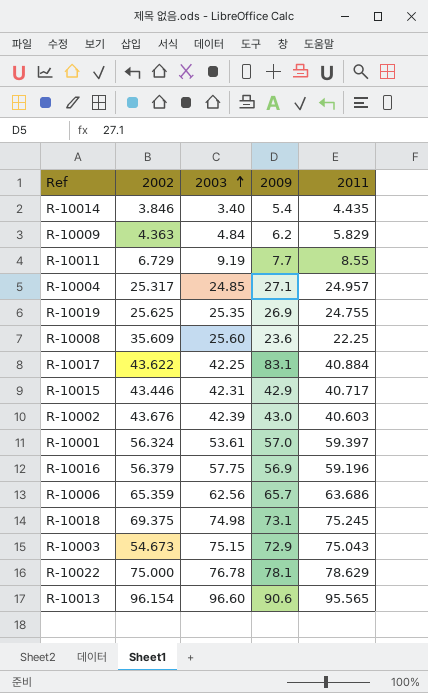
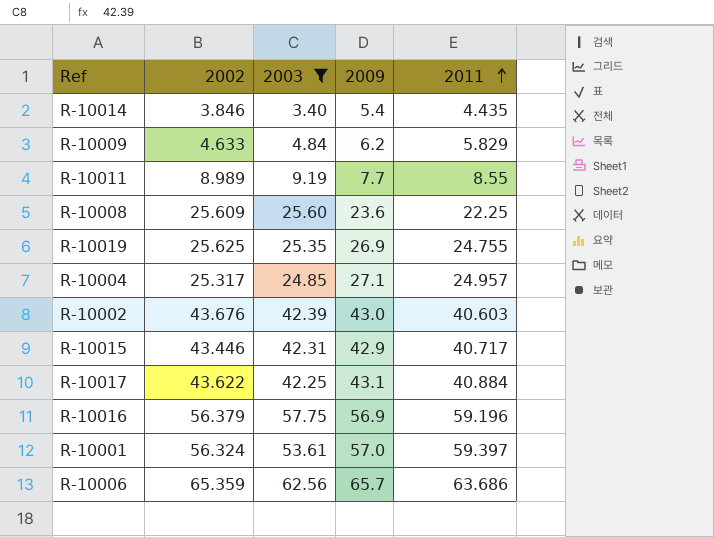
filter: none -> 2003 <= 62.56
row order: 2003 ascending -> 2011 ascending
R-10009 | 2002: 4.363 -> 4.633
R-10011 | 2002: 6.729 -> 8.989
R-10008 | 2002: 35.609 -> 25.609
R-10017 | 2009: 83.1 -> 43.1

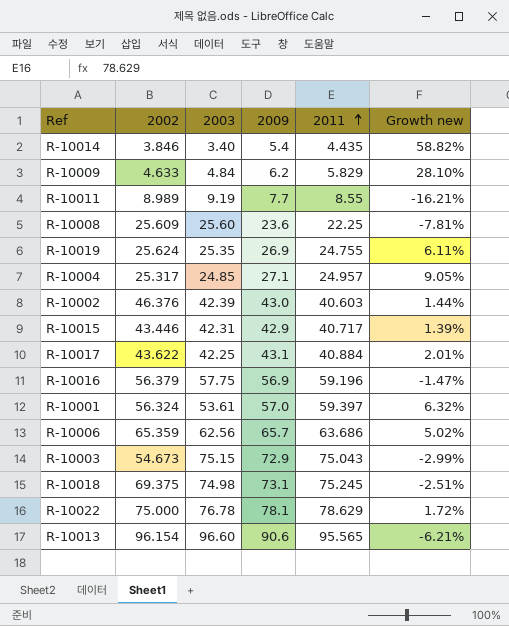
filter: 2003 <= 62.56 -> none
column Growth new | formula: none -> ([2009] - [2003]) / [2003]
R-10019 | 2002: 25.625 -> 25.624
R-10002 | 2002: 43.676 -> 46.376

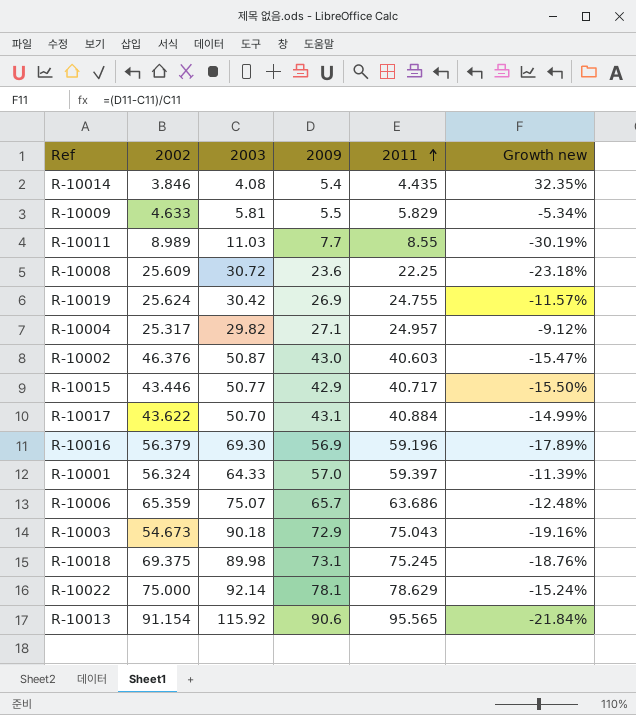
R-10014 | 2003: 3.40 -> 4.08
R-10014 | Growth new: 58.82% -> 32.35%
R-10009 | 2003: 4.84 -> 5.81
R-10009 | 2009: 6.2 -> 5.5
R-10009 | Growth new: 28.10% -> -5.34%
R-10011 | 2003: 9.19 -> 11.03
R-10011 | Growth new: -16.21% -> -30.19%
R-10008 | 2003: 25.60 -> 30.72
R-10008 | Growth new: -7.81% -> -23.18%
R-10019 | 2003: 25.35 -> 30.42
R-10019 | Growth new: 6.11% -> -11.57%
R-10004 | 2003: 24.85 -> 29.82
R-10004 | Growth new: 9.05% -> -9.12%
R-10002 | 2003: 42.39 -> 50.87
R-10002 | Growth new: 1.44% -> -15.47%
R-10015 | 2003: 42.31 -> 50.77
R-10015 | Growth new: 1.39% -> -15.50%
R-10017 | 2003: 42.25 -> 50.70
R-10017 | Growth new: 2.01% -> -14.99%
R-10016 | 2003: 57.75 -> 69.30
R-10016 | Growth new: -1.47% -> -17.89%
R-10001 | 2003: 53.61 -> 64.33
R-10001 | Growth new: 6.32% -> -11.39%
R-10006 | 2003: 62.56 -> 75.07
R-10006 | Growth new: 5.02% -> -12.48%
R-10003 | 2003: 75.15 -> 90.18
R-10003 | Growth new: -2.99% -> -19.16%
R-10018 | 2003: 74.98 -> 89.98
R-10018 | Growth new: -2.51% -> -18.76%
R-10022 | 2003: 76.78 -> 92.14
R-10022 | Growth new: 1.72% -> -15.24%
R-10013 | 2002: 96.154 -> 91.154
R-10013 | 2003: 96.60 -> 115.92
R-10013 | Growth new: -6.21% -> -21.84%

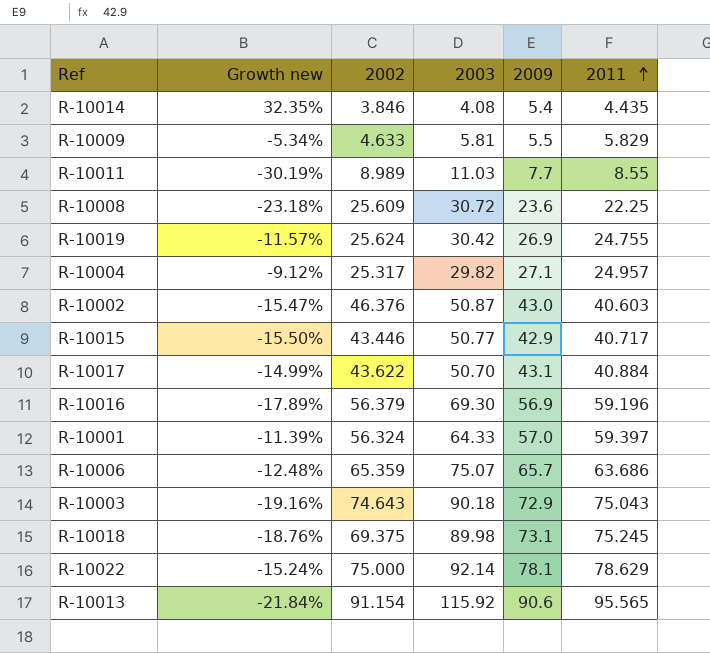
column Growth new | position: 6 -> 2
R-10003 | 2002: 54.673 -> 74.643

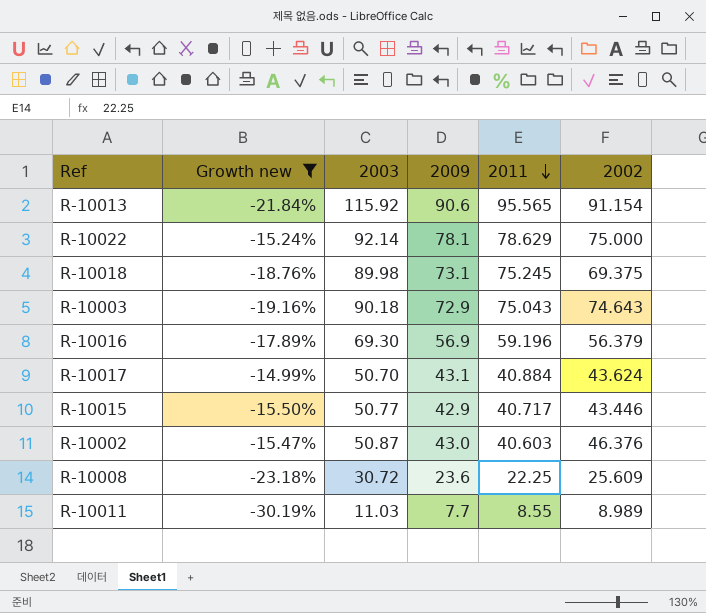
filter: none -> Growth new <= -14.99%
row order: 2011 ascending -> 2011 descending
column 2002 | position: 3 -> 6
R-10017 | 2002: 43.622 -> 43.624

